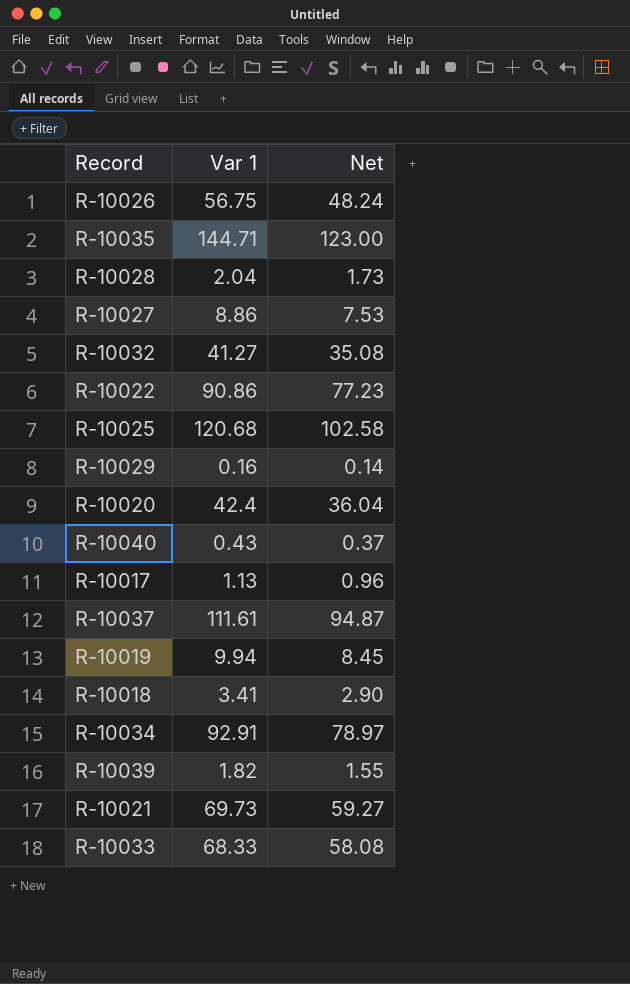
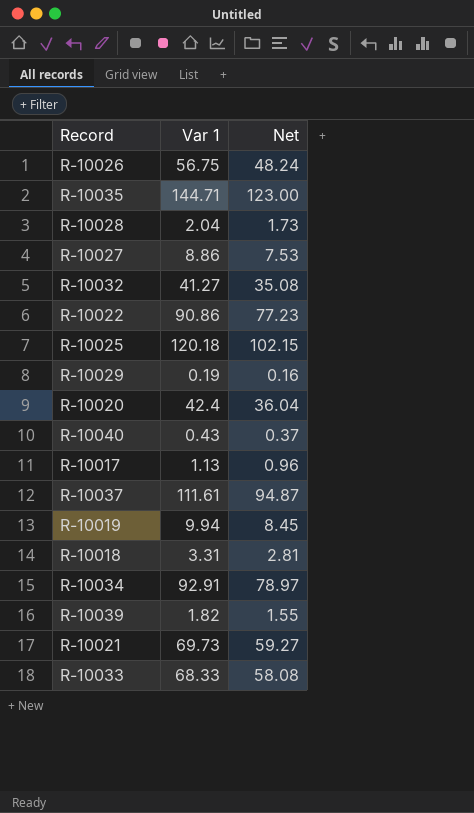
R-10025 | Var 1: 120.68 -> 120.18
R-10025 | Net: 102.58 -> 102.15
R-10029 | Var 1: 0.16 -> 0.19
R-10029 | Net: 0.14 -> 0.16
R-10018 | Var 1: 3.41 -> 3.31
R-10018 | Net: 2.90 -> 2.81

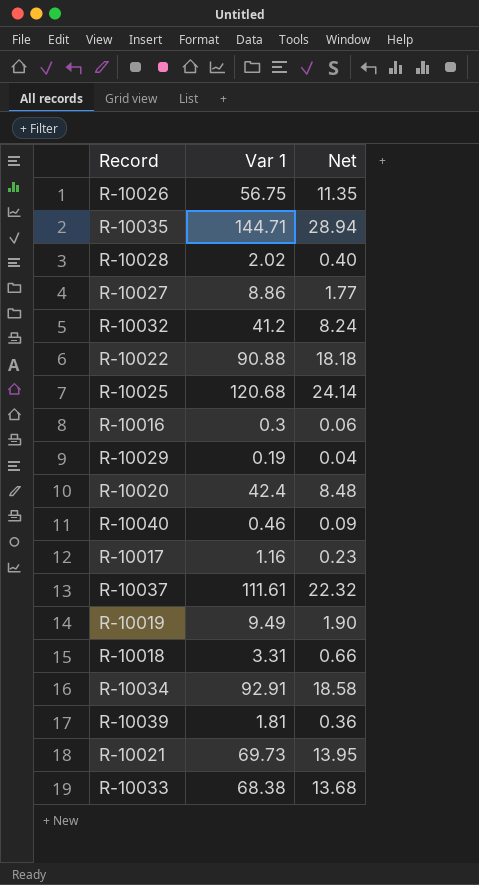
column Net | formula: [Var 1] * 0.85 -> [Var 1] * 0.2
R-10028 | Var 1: 2.04 -> 2.02
R-10032 | Var 1: 41.27 -> 41.2
R-10022 | Var 1: 90.86 -> 90.88
R-10025 | Var 1: 120.18 -> 120.68
row R-10016: none -> 0.3 | 0.06
R-10040 | Var 1: 0.43 -> 0.46
R-10017 | Var 1: 1.13 -> 1.16
R-10019 | Var 1: 9.94 -> 9.49
R-10039 | Var 1: 1.82 -> 1.81
R-10033 | Var 1: 68.33 -> 68.38

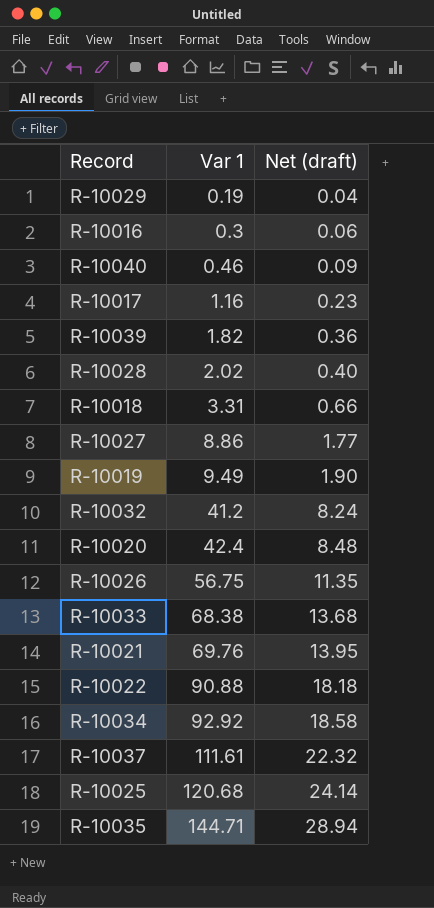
row order: none -> Var 1 ascending
column name: Net -> Net (draft)
R-10039 | Var 1: 1.81 -> 1.82
R-10021 | Var 1: 69.73 -> 69.76
R-10034 | Var 1: 92.91 -> 92.92

